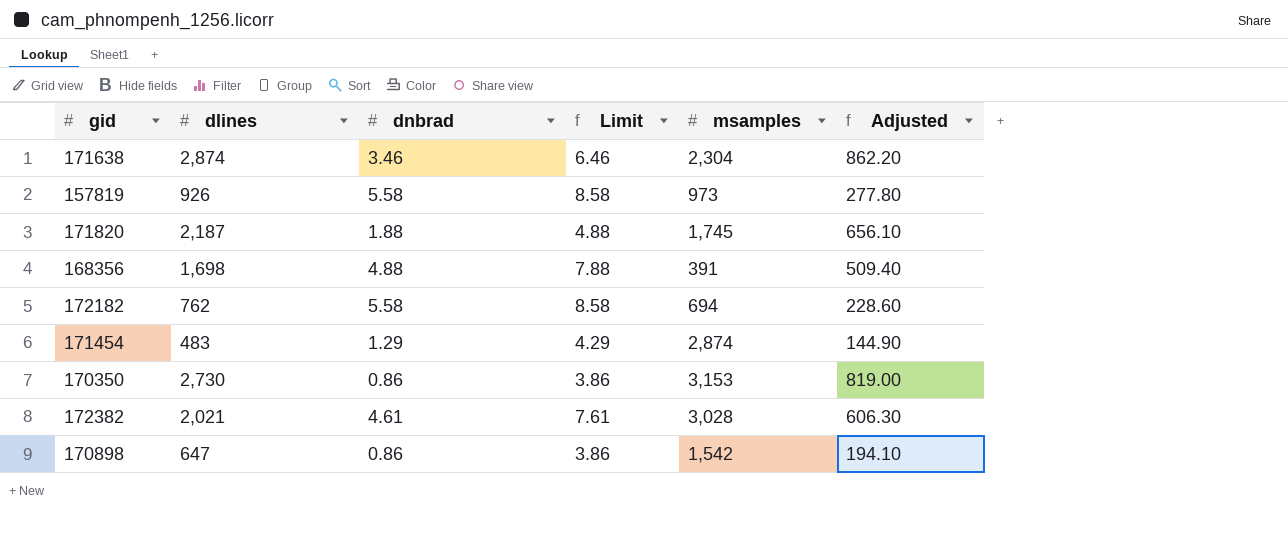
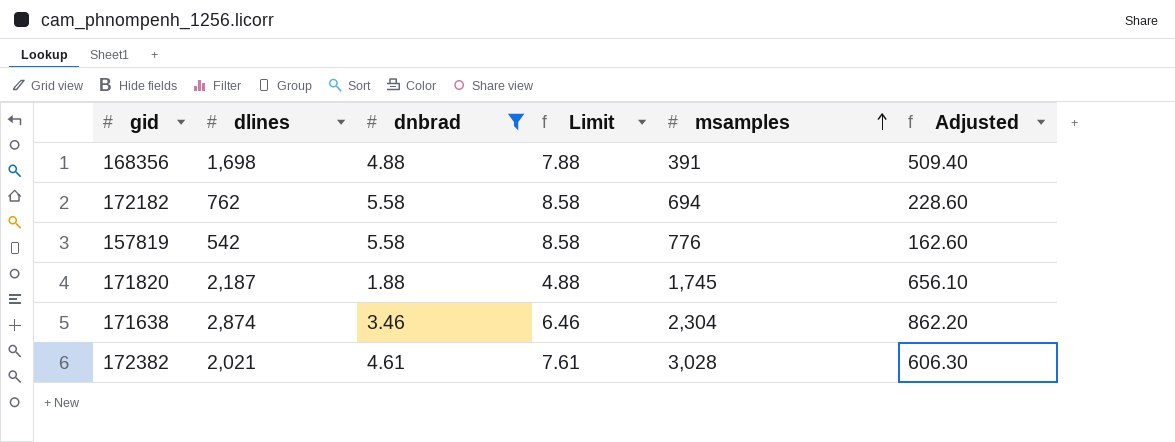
filter: none -> dnbrad >= 1.88
row order: none -> msamples ascending
157819 | dlines: 926 -> 542
157819 | msamples: 973 -> 776
157819 | Adjusted: 277.80 -> 162.60

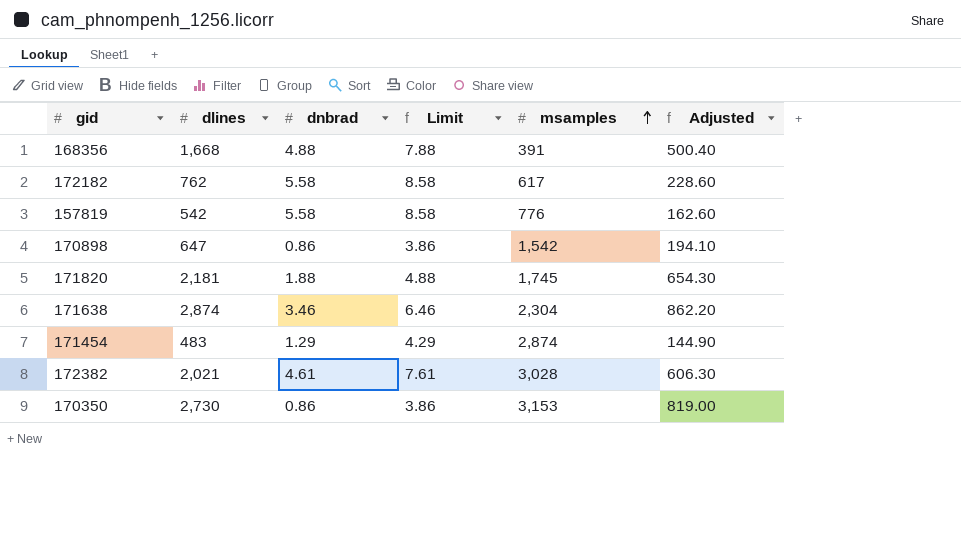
filter: dnbrad >= 1.88 -> none
168356 | dlines: 1,698 -> 1,668
168356 | Adjusted: 509.40 -> 500.40
172182 | msamples: 694 -> 617
171820 | dlines: 2,187 -> 2,181
171820 | Adjusted: 656.10 -> 654.30

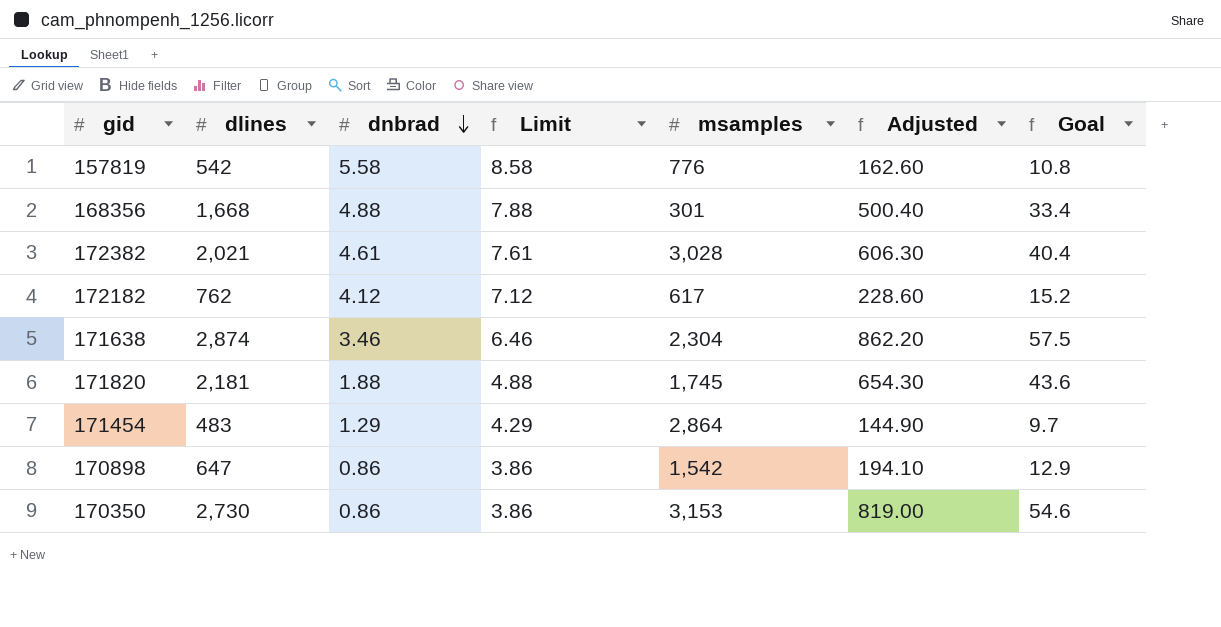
row order: msamples ascending -> dnbrad descending
column Goal | formula: none -> [dlines] * 0.02
168356 | msamples: 391 -> 301
172182 | dnbrad: 5.58 -> 4.12
172182 | Limit: 8.58 -> 7.12
171454 | msamples: 2,874 -> 2,864

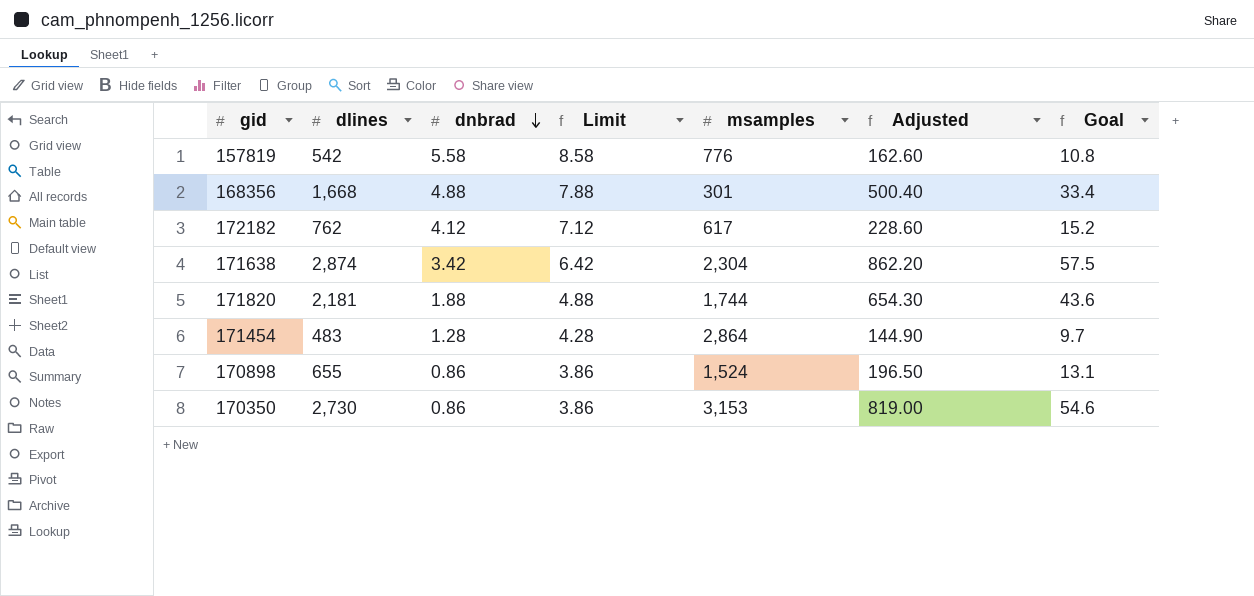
row 172382: 2,021 | 4.61 | 7.61 | 3,028 | 606.30 | 40.4 -> none
171638 | dnbrad: 3.46 -> 3.42
171638 | Limit: 6.46 -> 6.42
171820 | msamples: 1,745 -> 1,744
171454 | dnbrad: 1.29 -> 1.28
171454 | Limit: 4.29 -> 4.28
170898 | dlines: 647 -> 655
170898 | msamples: 1,542 -> 1,524
170898 | Adjusted: 194.10 -> 196.50
170898 | Goal: 12.9 -> 13.1

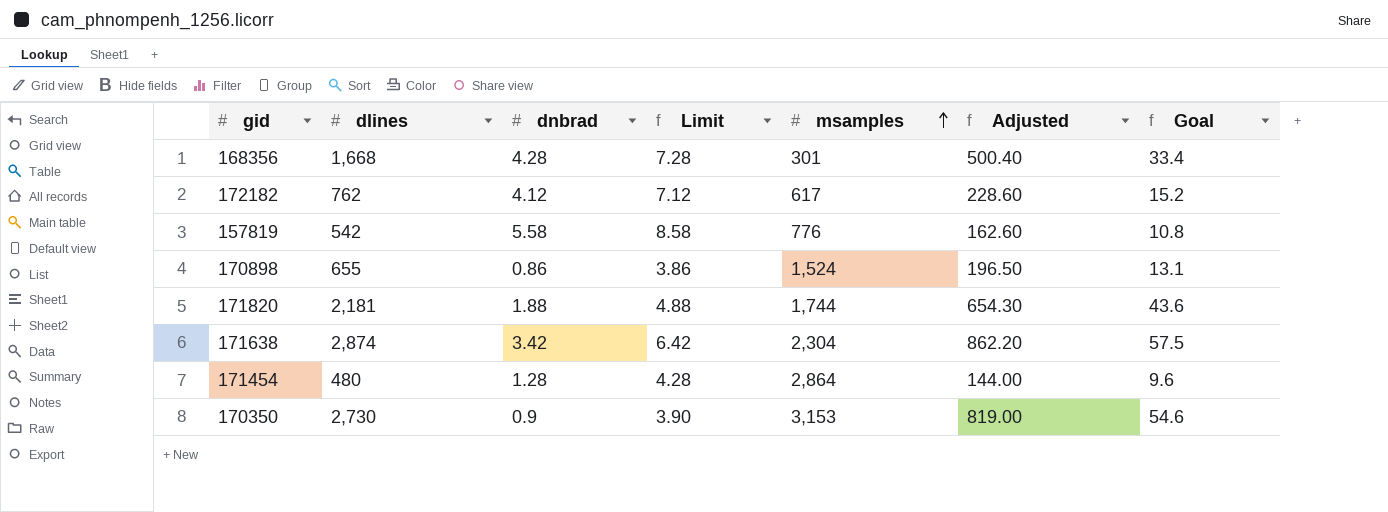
row order: dnbrad descending -> msamples ascending
168356 | dnbrad: 4.88 -> 4.28
168356 | Limit: 7.88 -> 7.28
171454 | dlines: 483 -> 480
171454 | Adjusted: 144.90 -> 144.00
171454 | Goal: 9.7 -> 9.6
170350 | dnbrad: 0.86 -> 0.9
170350 | Limit: 3.86 -> 3.90

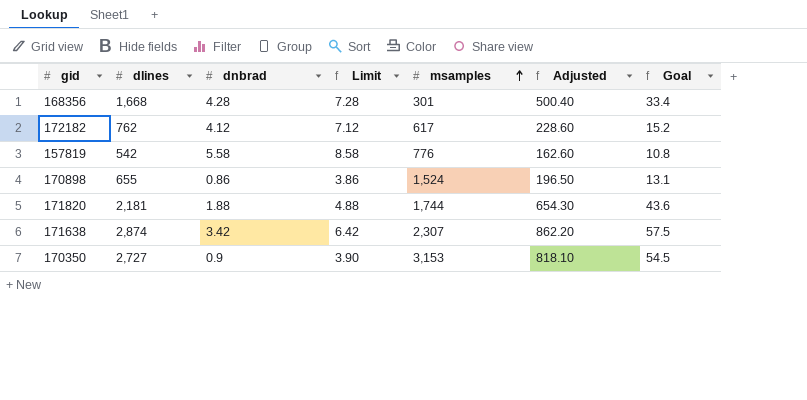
row 171454: 480 | 1.28 | 4.28 | 2,864 | 144.00 | 9.6 -> none
171638 | msamples: 2,304 -> 2,307
170350 | dlines: 2,730 -> 2,727
170350 | Adjusted: 819.00 -> 818.10
170350 | Goal: 54.6 -> 54.5

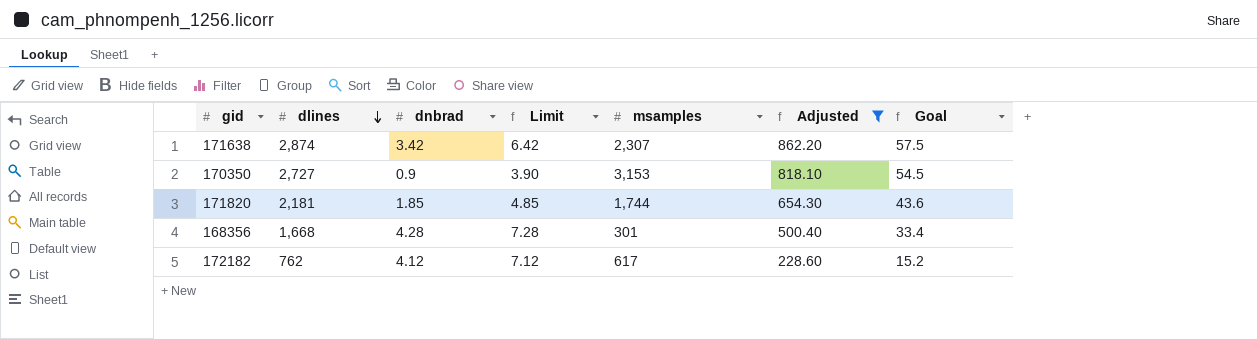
filter: none -> Adjusted >= 228.60
row order: msamples ascending -> dlines descending
171820 | dnbrad: 1.88 -> 1.85
171820 | Limit: 4.88 -> 4.85

